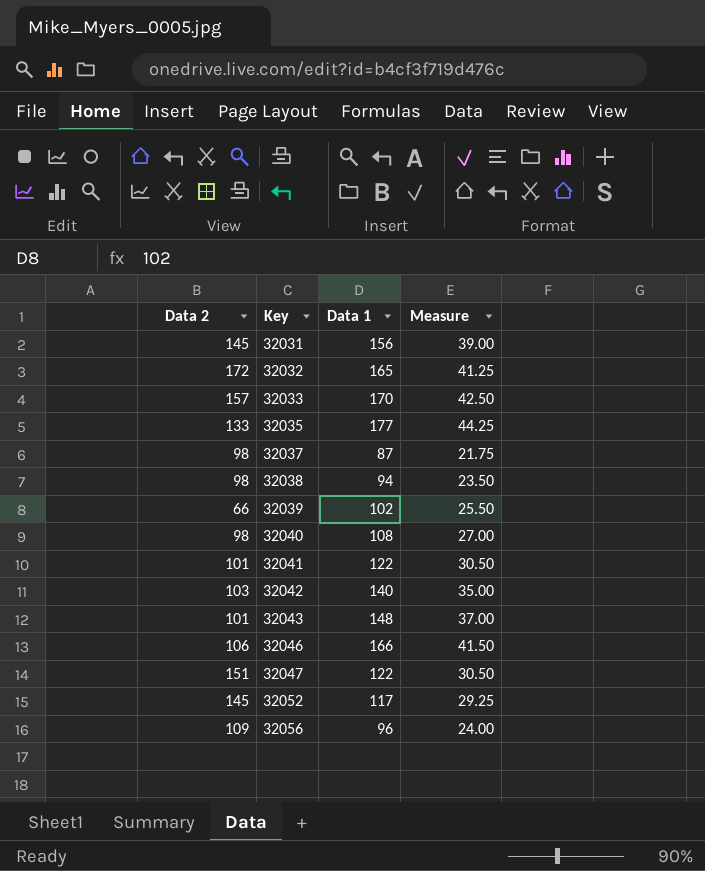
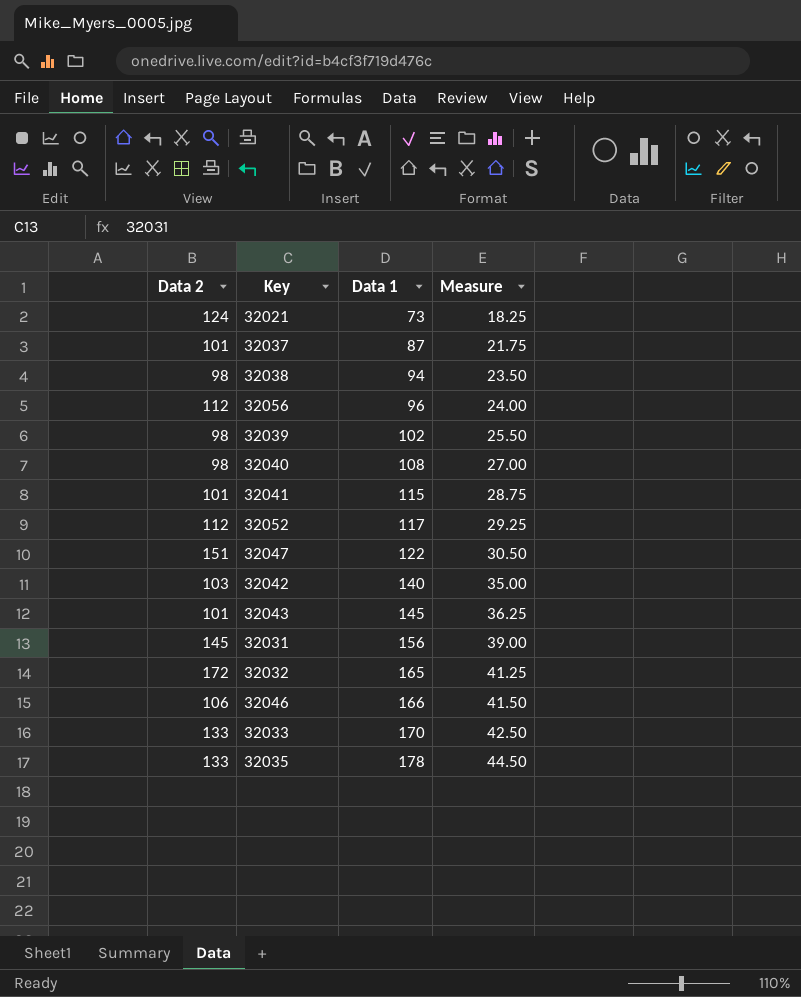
row order: Key ascending -> Data 1 ascending
row 32021: none -> 124 | 73 | 18.25
32037 | Data 2: 98 -> 101
32056 | Data 2: 109 -> 112
32039 | Data 2: 66 -> 98
32041 | Data 1: 122 -> 115
32041 | Measure: 30.50 -> 28.75
32052 | Data 2: 145 -> 112
32043 | Data 1: 148 -> 145
32043 | Measure: 37.00 -> 36.25
32033 | Data 2: 157 -> 133
32035 | Data 1: 177 -> 178
32035 | Measure: 44.25 -> 44.50

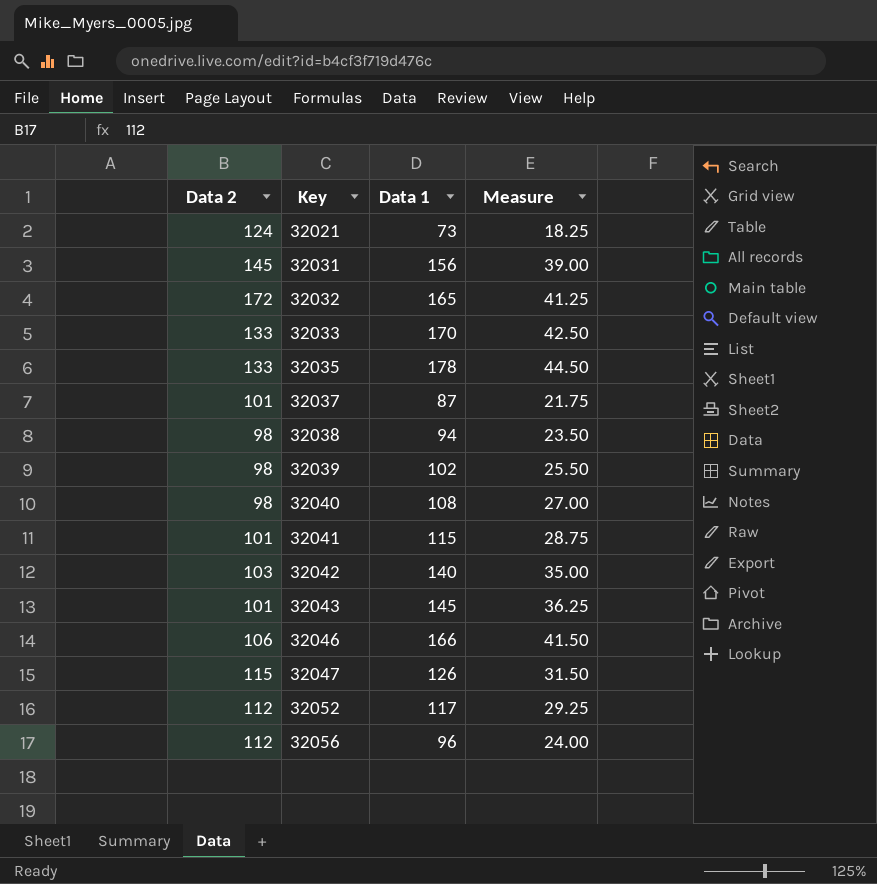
row order: Data 1 ascending -> Key ascending
32047 | Data 2: 151 -> 115
32047 | Data 1: 122 -> 126
32047 | Measure: 30.50 -> 31.50

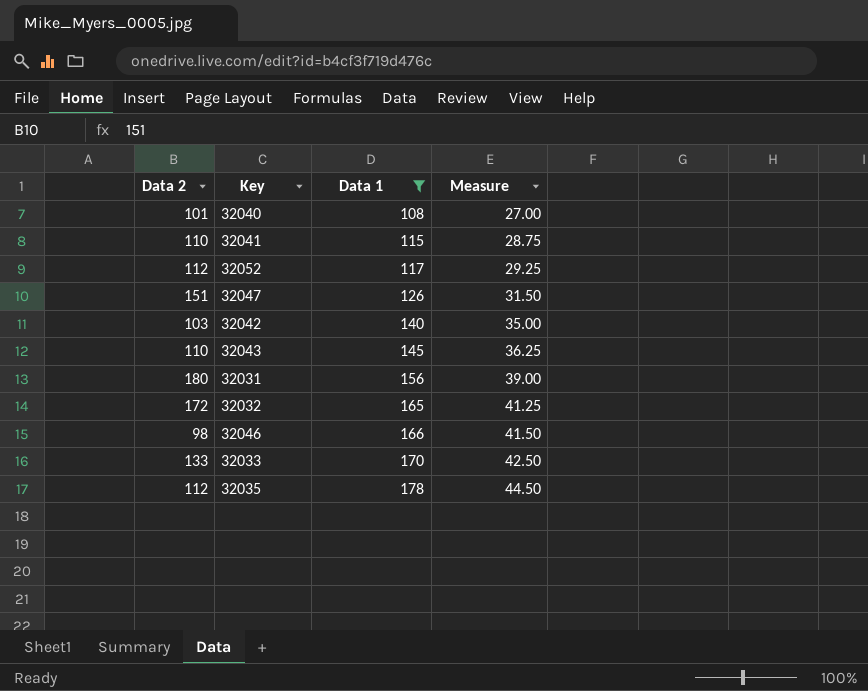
filter: none -> Data 1 >= 108
row order: Key ascending -> Data 1 ascending
32040 | Data 2: 98 -> 101
32041 | Data 2: 101 -> 110
32047 | Data 2: 115 -> 151
32043 | Data 2: 101 -> 110
32031 | Data 2: 145 -> 180
32046 | Data 2: 106 -> 98
32035 | Data 2: 133 -> 112

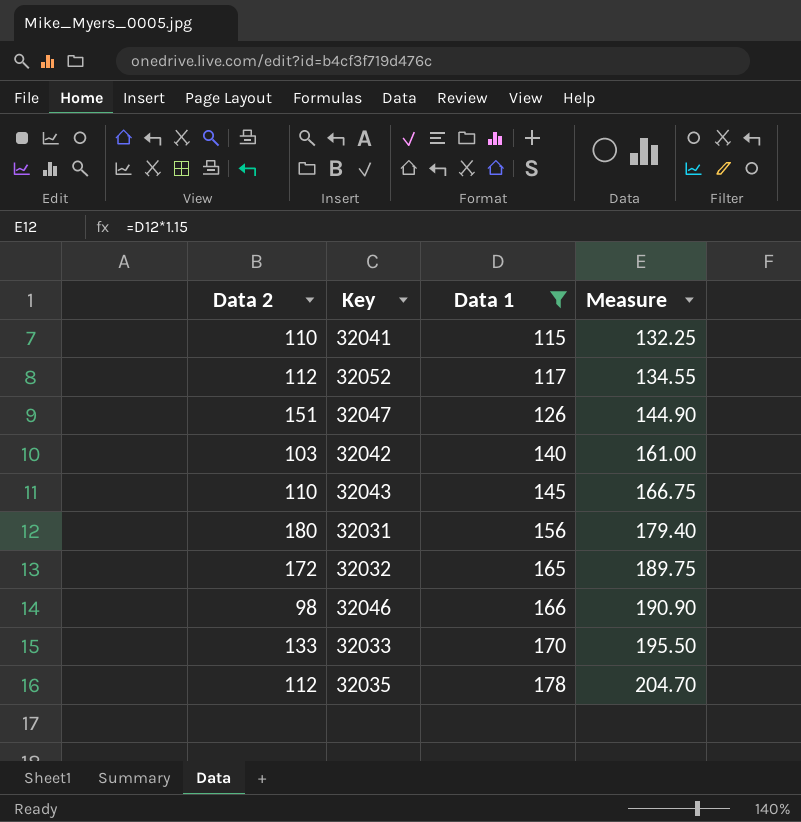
column Measure | formula: [Data 1] * 0.25 -> [Data 1] * 1.15
row 32040: 101 | 108 | 27.00 -> none

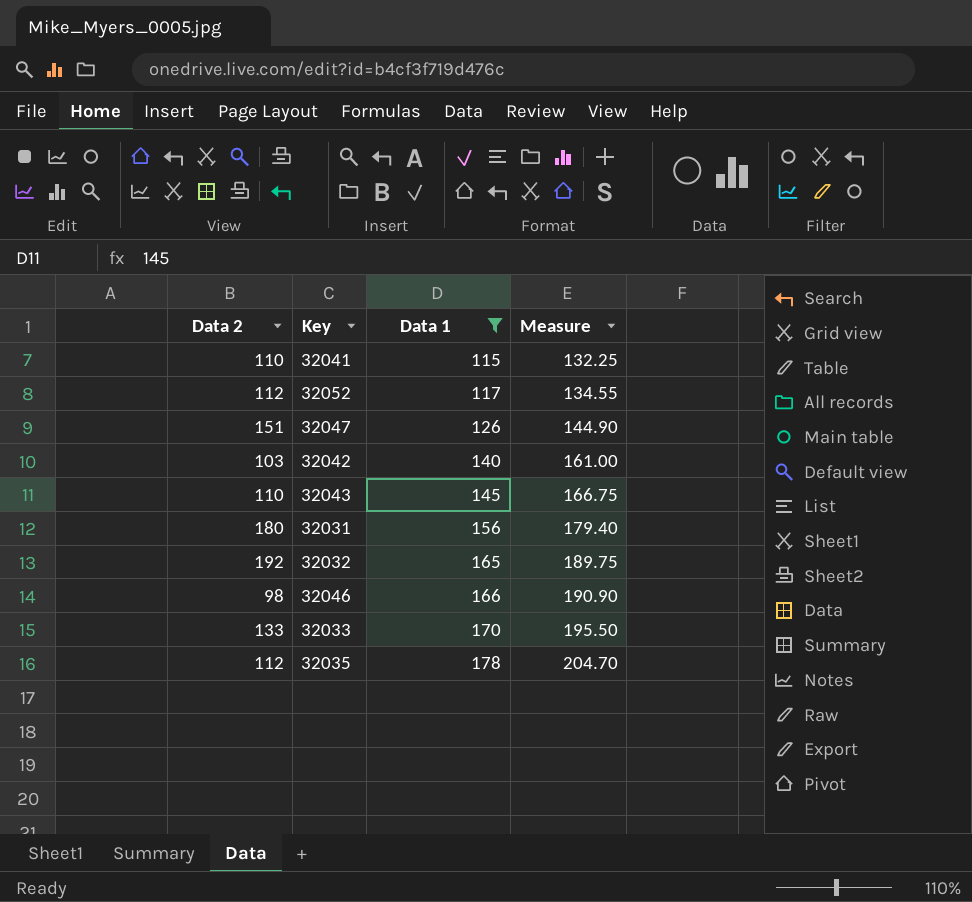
32032 | Data 2: 172 -> 192

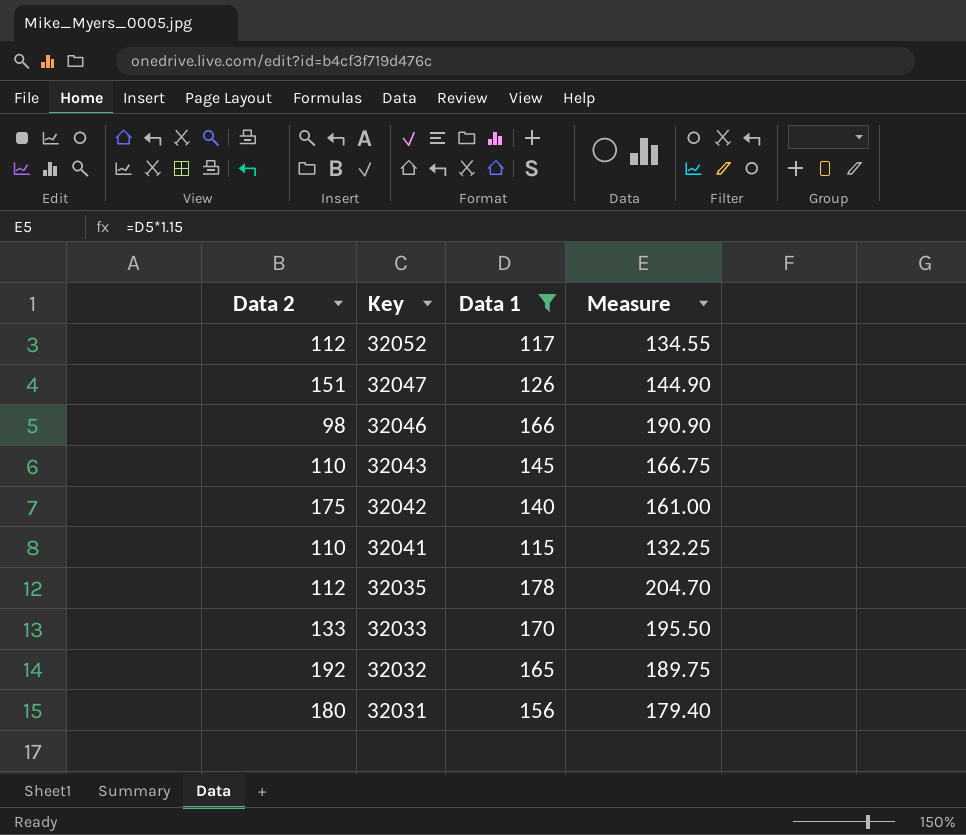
row order: Data 1 ascending -> Key descending
32042 | Data 2: 103 -> 175

